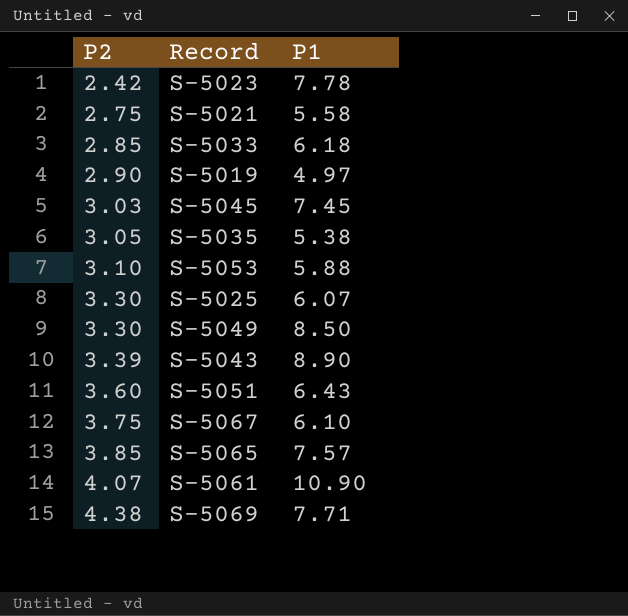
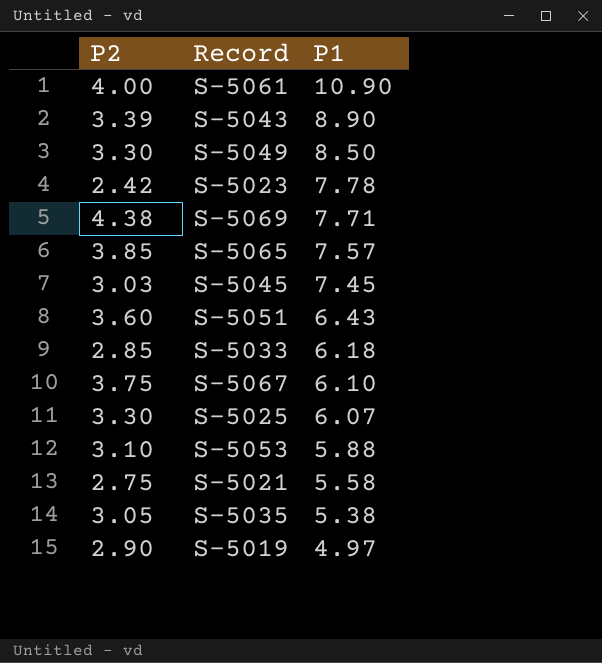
row order: P2 ascending -> P1 descending
S-5061 | P2: 4.07 -> 4.00

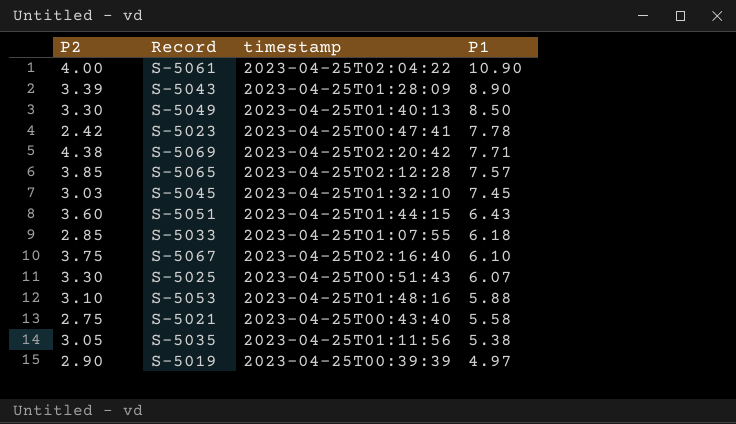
column timestamp | position: none -> 3

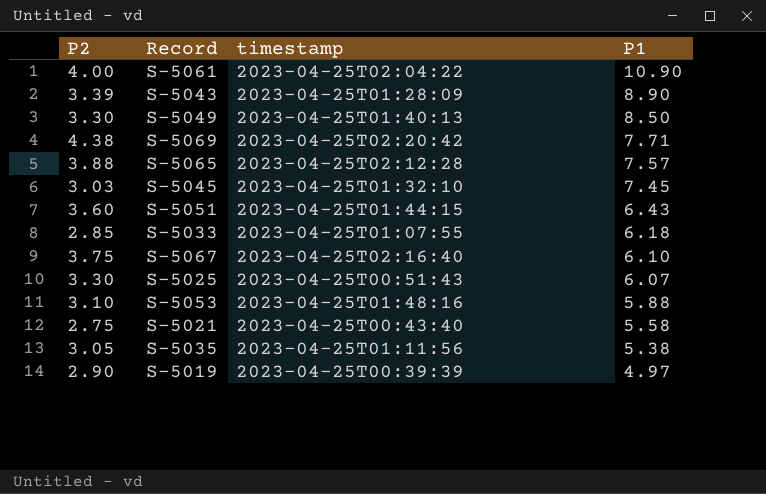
row S-5023: 2.42 | 2023-04-25T00:47:41 | 7.78 -> none
S-5065 | P2: 3.85 -> 3.88

